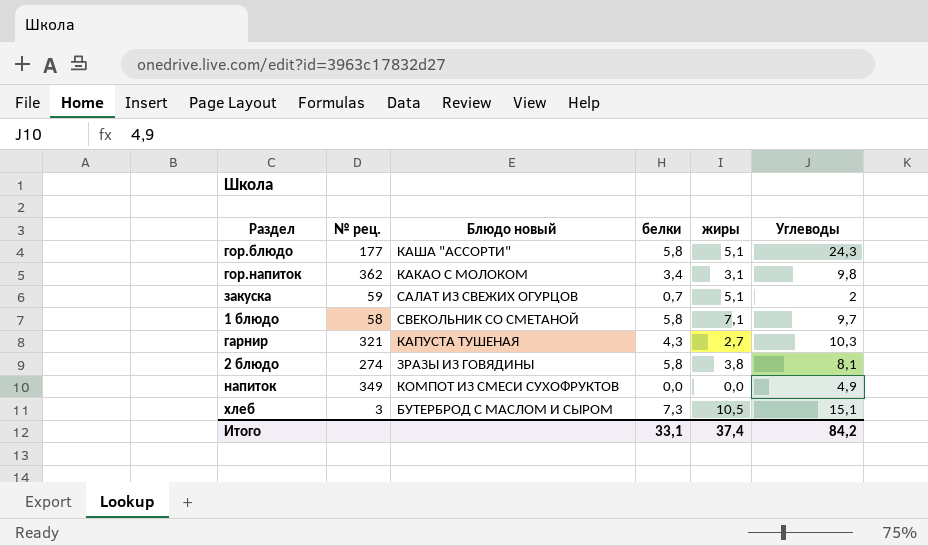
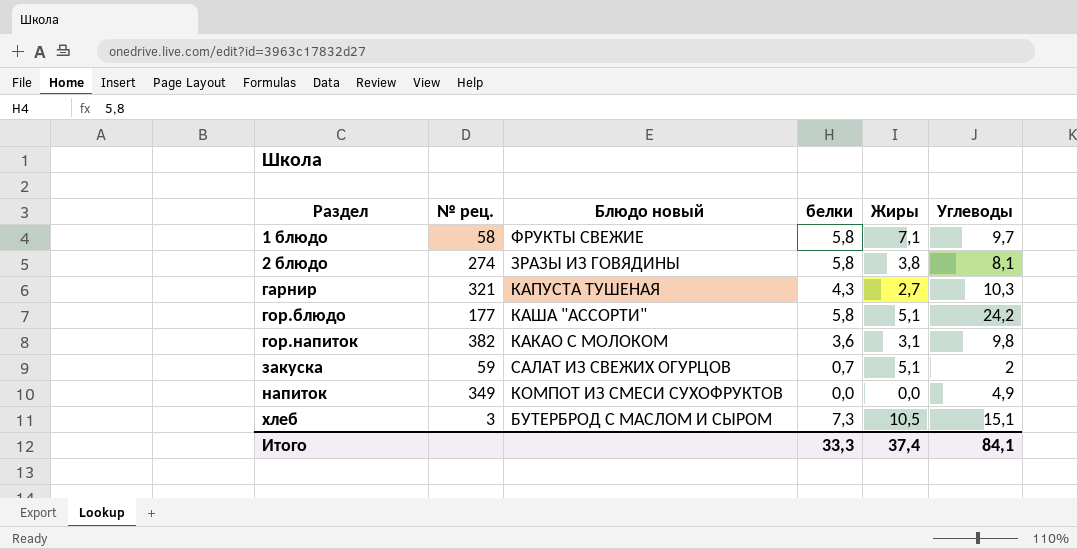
row order: none -> Раздел ascending
column name: жиры -> Жиры
1 блюдо | Блюдо новый: СВЕКОЛЬНИК СО СМЕТАНОЙ -> ФРУКТЫ СВЕЖИЕ
гор.блюдо | Углеводы: 24,3 -> 24,2
гор.напиток | № рец.: 362 -> 382
гор.напиток | белки: 3,4 -> 3,6
Итого | белки: 33,1 -> 33,3
Итого | Углеводы: 84,2 -> 84,1

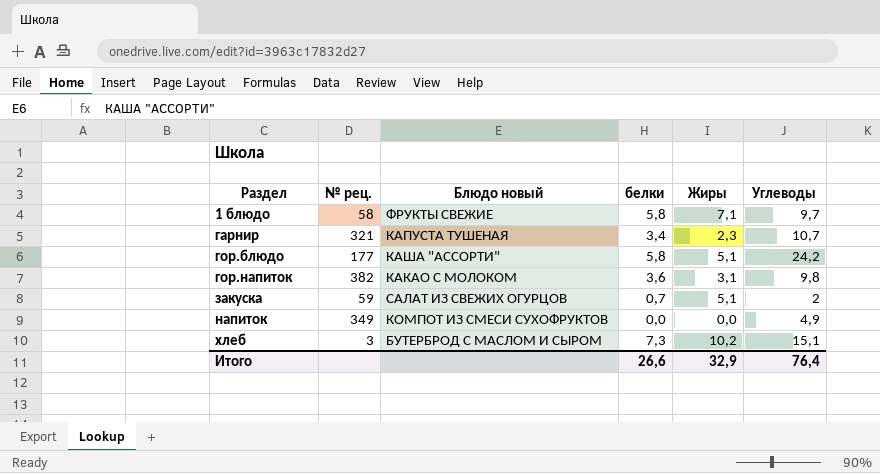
row 2 блюдо: 274 | ЗРАЗЫ ИЗ ГОВЯДИНЫ | 5,8 | 3,8 | 8,1 -> none
гарнир | белки: 4,3 -> 3,4
гарнир | Жиры: 2,7 -> 2,3
гарнир | Углеводы: 10,3 -> 10,7
хлеб | Жиры: 10,5 -> 10,2
Итого | белки: 33,3 -> 26,6
Итого | Жиры: 37,4 -> 32,9
Итого | Углеводы: 84,1 -> 76,4

